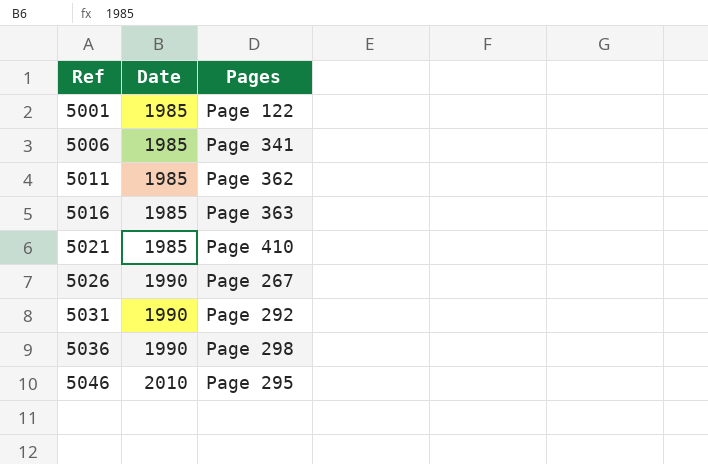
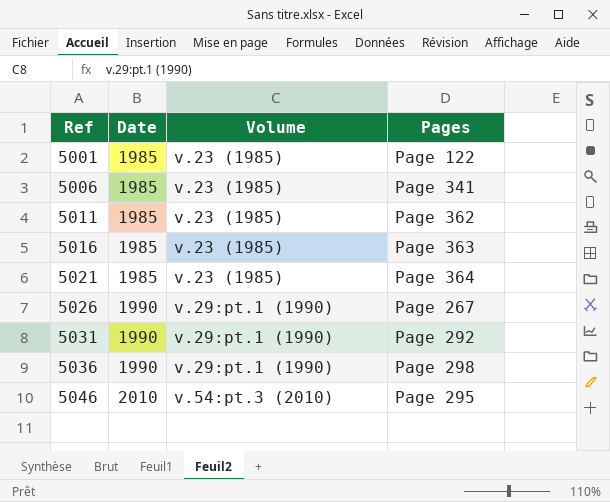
column Volume | position: none -> 3
5021 | Pages: Page 410 -> Page 364

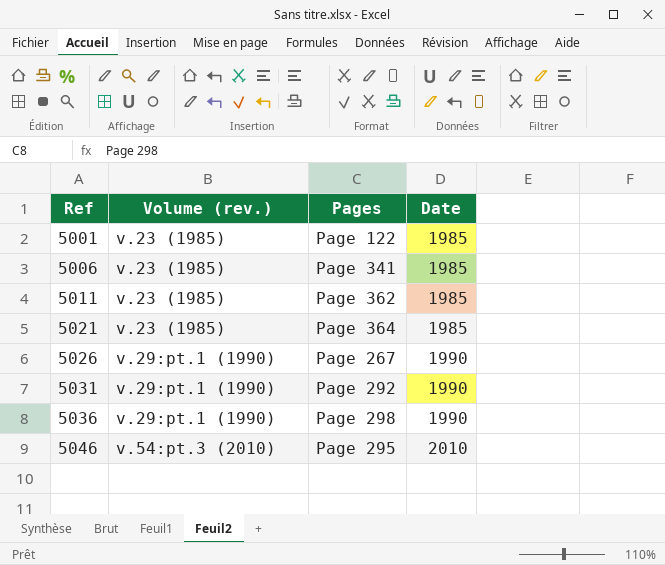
column name: Volume -> Volume (rev.)
column Date | position: 2 -> 4
row 5016: 1985 | v.23 (1985) | Page 363 -> none

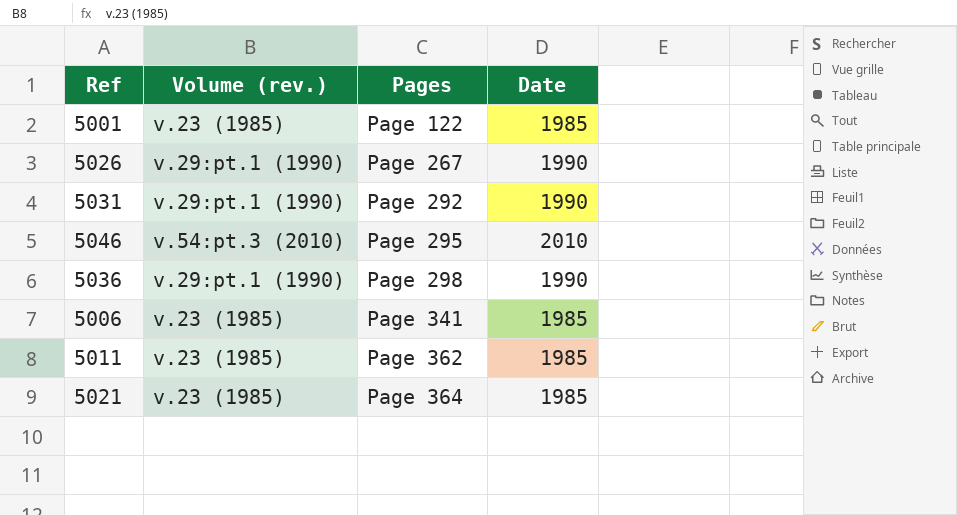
row order: Ref ascending -> Pages ascending

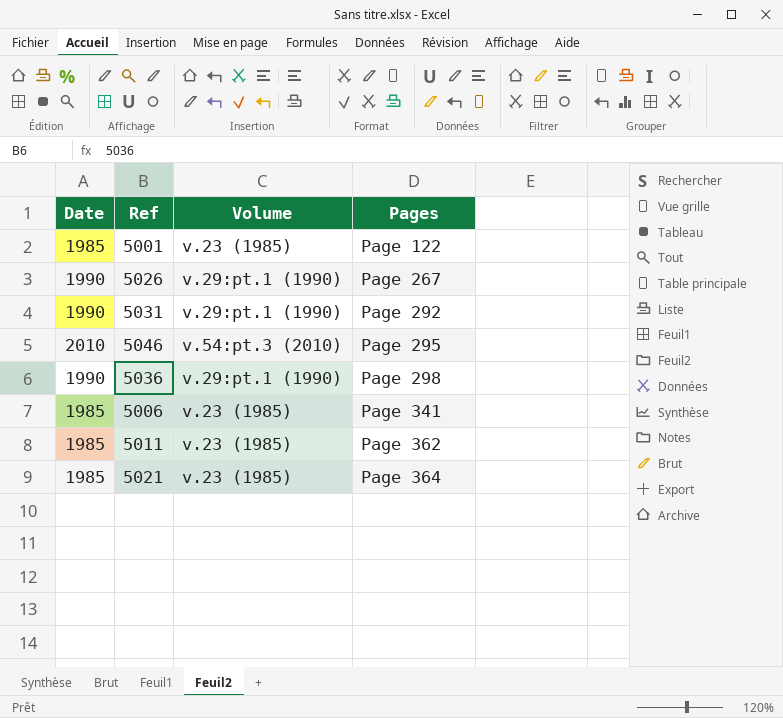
column Date | position: 4 -> 1
column name: Volume (rev.) -> Volume

